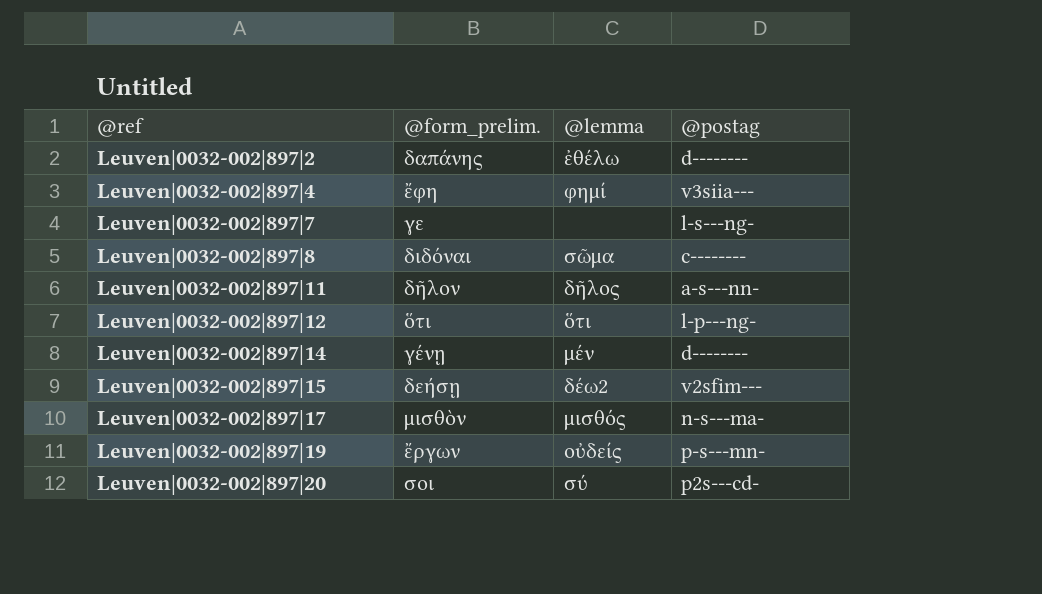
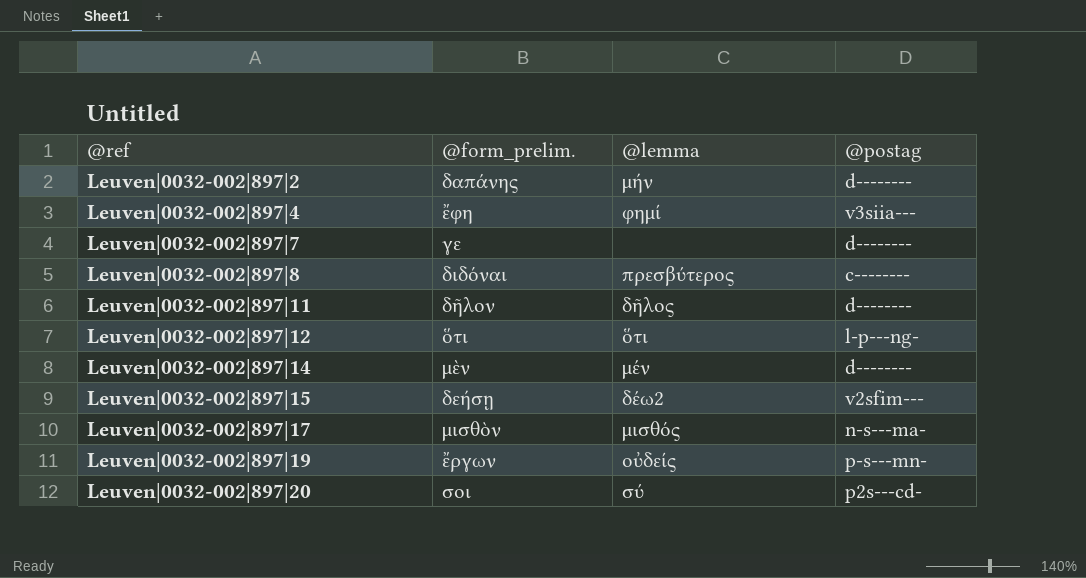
Leuven|0032-002|897|2 | @lemma: ἐθέλω -> μήν
Leuven|0032-002|897|7 | @postag: l-s---ng- -> d--------
Leuven|0032-002|897|8 | @lemma: σῶμα -> πρεσβύτερος
Leuven|0032-002|897|11 | @postag: a-s---nn- -> d--------
Leuven|0032-002|897|14 | @form_prelim.: γένῃ -> μὲν

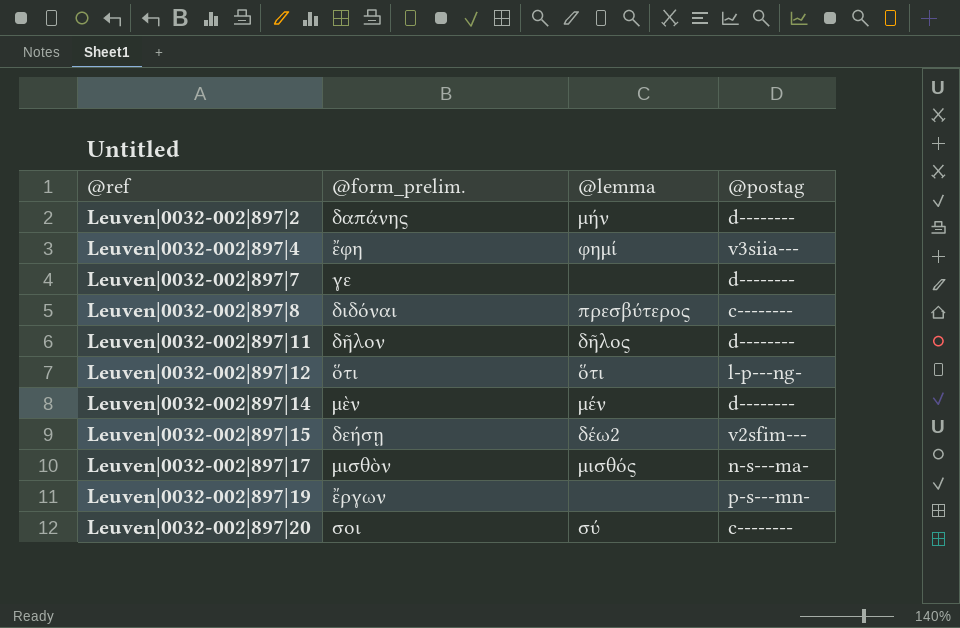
Leuven|0032-002|897|19 | @lemma: οὐδείς -> none
Leuven|0032-002|897|20 | @postag: p2s---cd- -> c--------

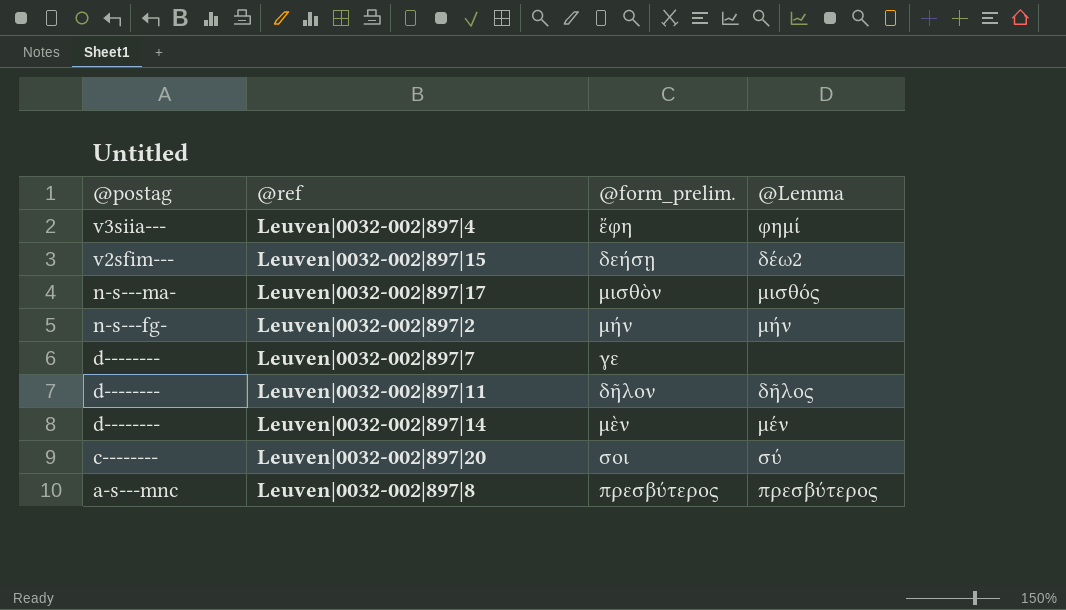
row order: @ref ascending -> @postag descending
column @postag | position: 4 -> 1
column name: @lemma -> @Lemma
row Leuven|0032-002|897|12: ὅτι | ὅτι | l-p---ng- -> none
row Leuven|0032-002|897|19: ἔργων | none | p-s---mn- -> none
Leuven|0032-002|897|2 | @postag: d-------- -> n-s---fg-
Leuven|0032-002|897|2 | @form_prelim.: δαπάνης -> μήν
Leuven|0032-002|897|8 | @postag: c-------- -> a-s---mnc
Leuven|0032-002|897|8 | @form_prelim.: διδόναι -> πρεσβύτερος

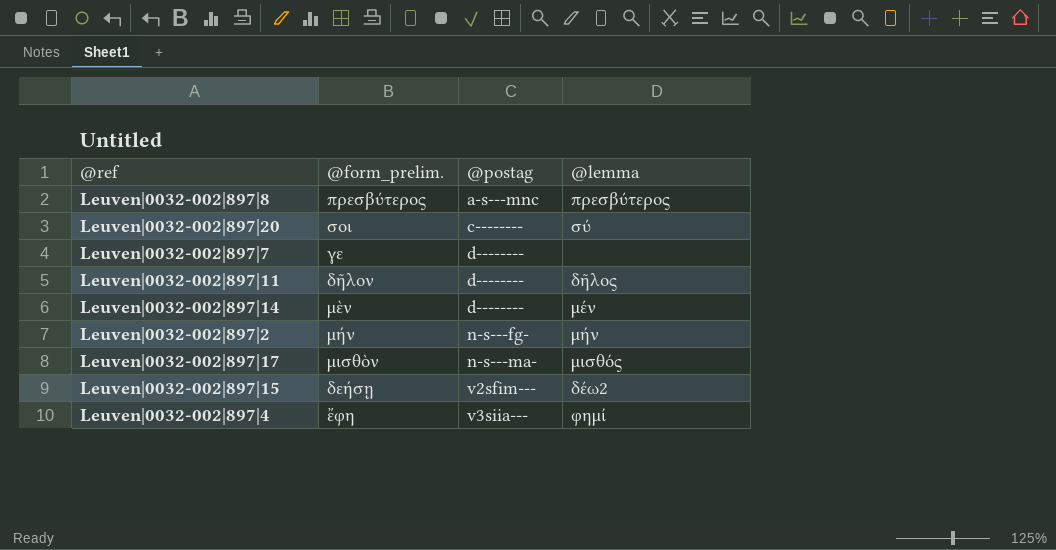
row order: @postag descending -> @postag ascending
column @postag | position: 1 -> 3
column name: @Lemma -> @lemma

